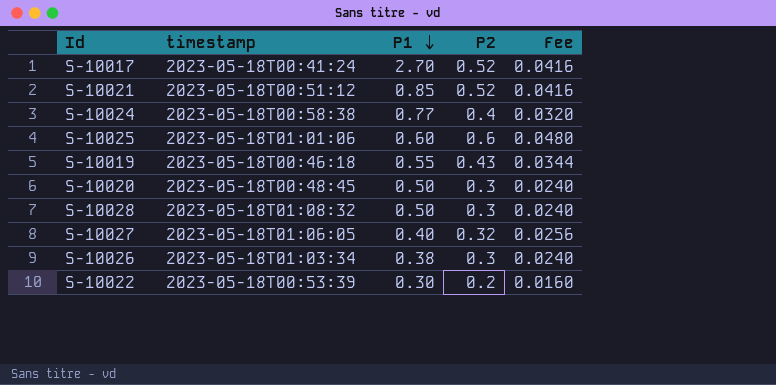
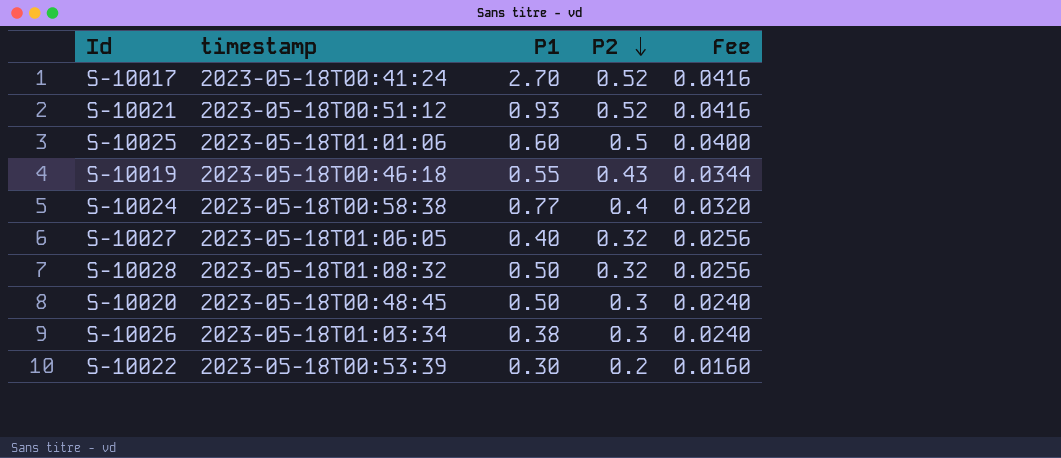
row order: P1 descending -> P2 descending
S-10021 | P1: 0.85 -> 0.93
S-10025 | P2: 0.6 -> 0.5
S-10025 | Fee: 0.0480 -> 0.0400
S-10028 | P2: 0.3 -> 0.32
S-10028 | Fee: 0.0240 -> 0.0256

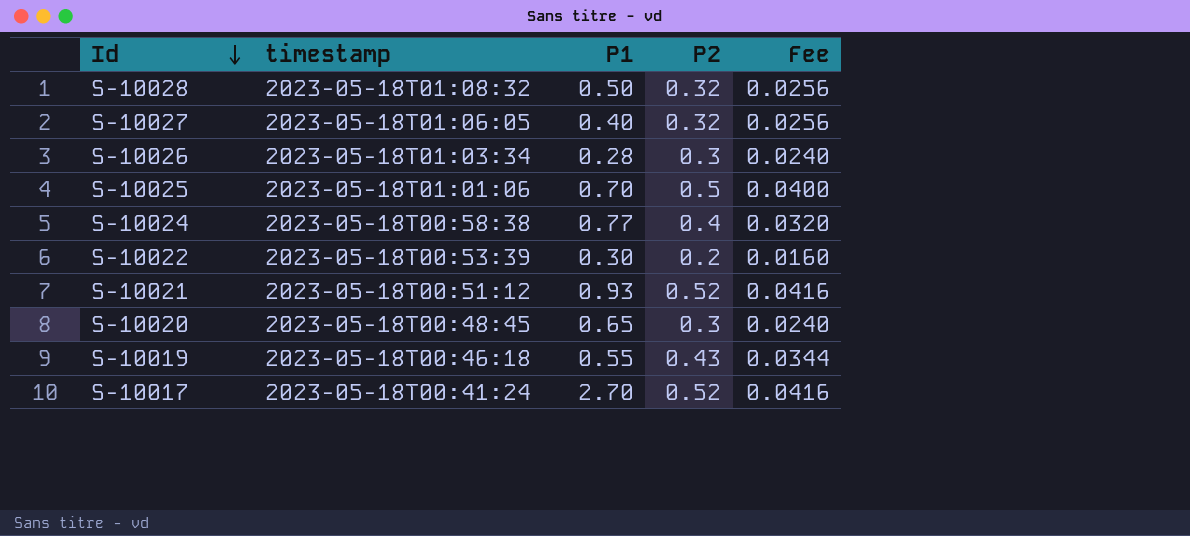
row order: P2 descending -> Id descending
S-10026 | P1: 0.38 -> 0.28
S-10025 | P1: 0.60 -> 0.70
S-10020 | P1: 0.50 -> 0.65

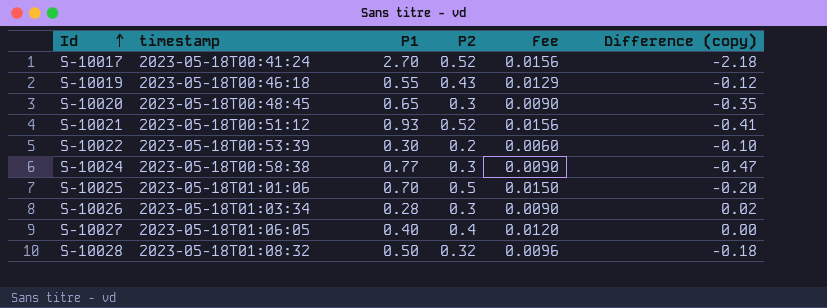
row order: Id descending -> Id ascending
column Fee | formula: [P2] * 0.08 -> [P2] * 0.03
column Difference (copy) | formula: none -> [P2] - [P1]
S-10024 | P2: 0.4 -> 0.3
S-10027 | P2: 0.32 -> 0.4

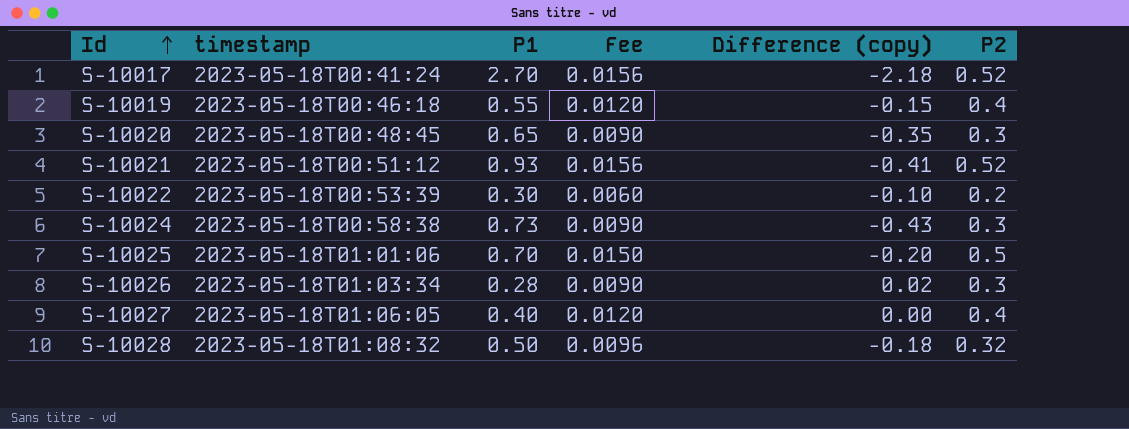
column P2 | position: 4 -> 6
S-10019 | Fee: 0.0129 -> 0.0120
S-10019 | Difference (copy): -0.12 -> -0.15
S-10019 | P2: 0.43 -> 0.4
S-10024 | P1: 0.77 -> 0.73
S-10024 | Difference (copy): -0.47 -> -0.43

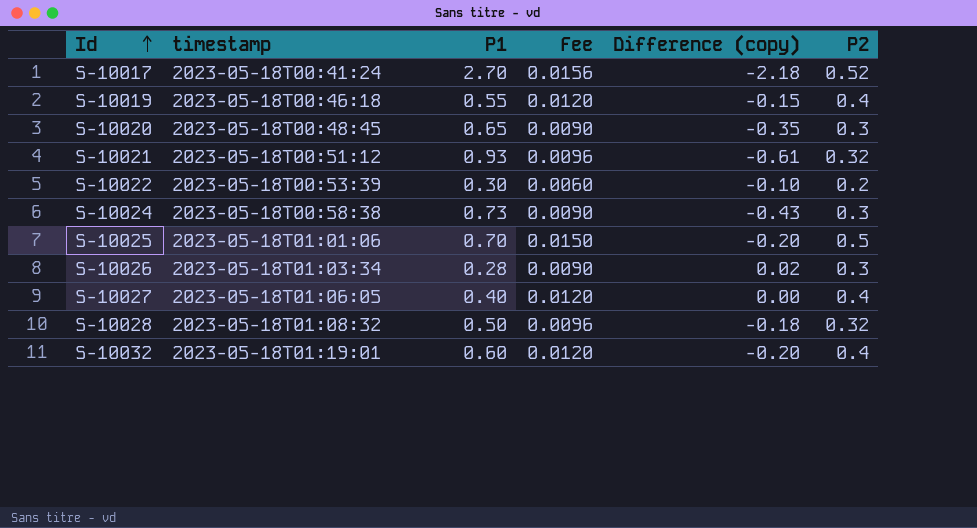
S-10021 | Fee: 0.0156 -> 0.0096
S-10021 | Difference (copy): -0.41 -> -0.61
S-10021 | P2: 0.52 -> 0.32
row S-10032: none -> 2023-05-18T01:19:01 | 0.60 | 0.0120 | -0.20 | 0.4

